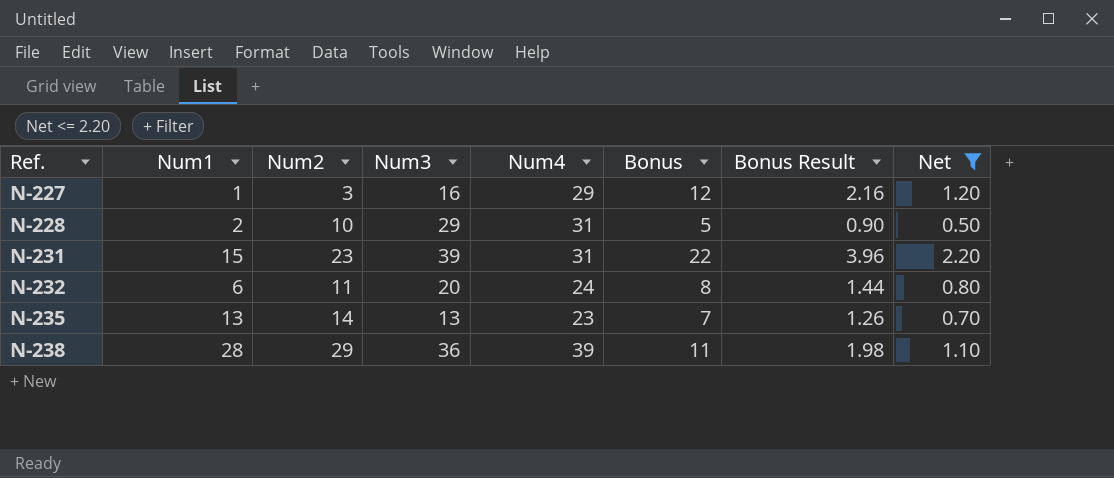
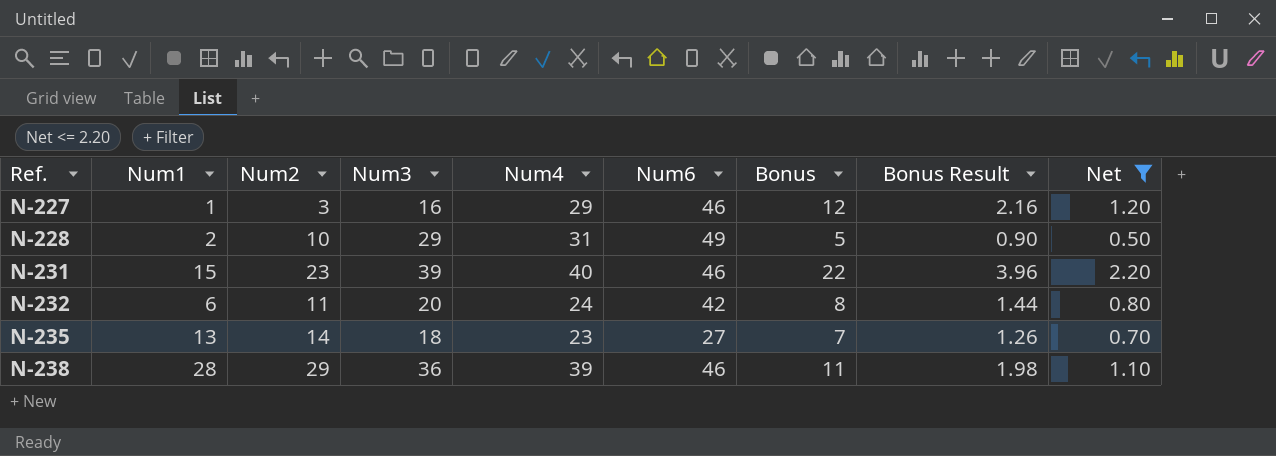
column Num6 | position: none -> 6
N-231 | Num4: 31 -> 40
N-235 | Num3: 13 -> 18

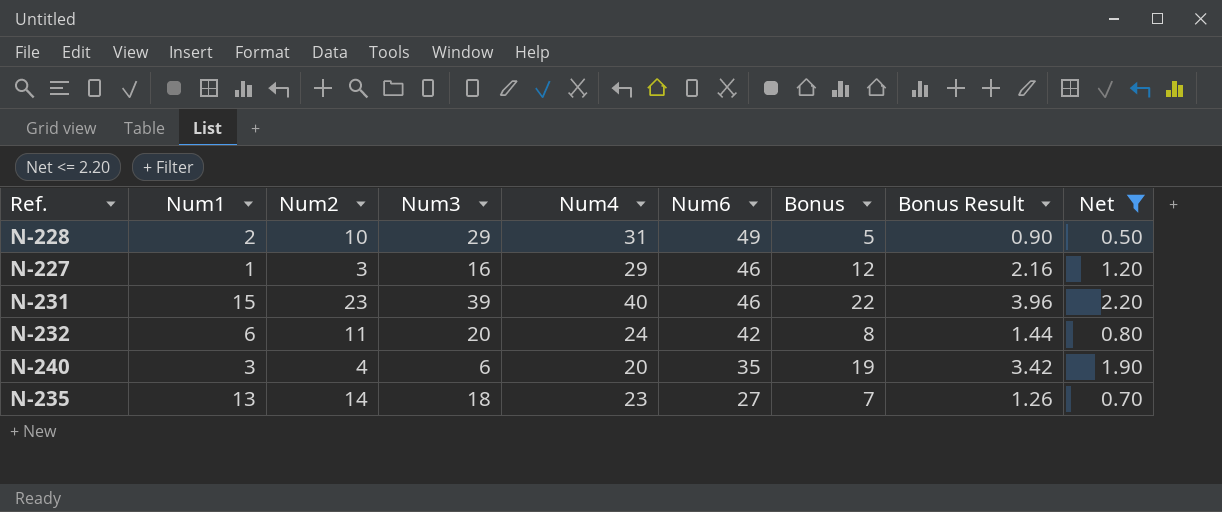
row order: Ref. ascending -> Num6 descending
row N-238: 28 | 29 | 36 | 39 | 46 | 11 | 1.98 | 1.10 -> none
row N-240: none -> 3 | 4 | 6 | 20 | 35 | 19 | 3.42 | 1.90

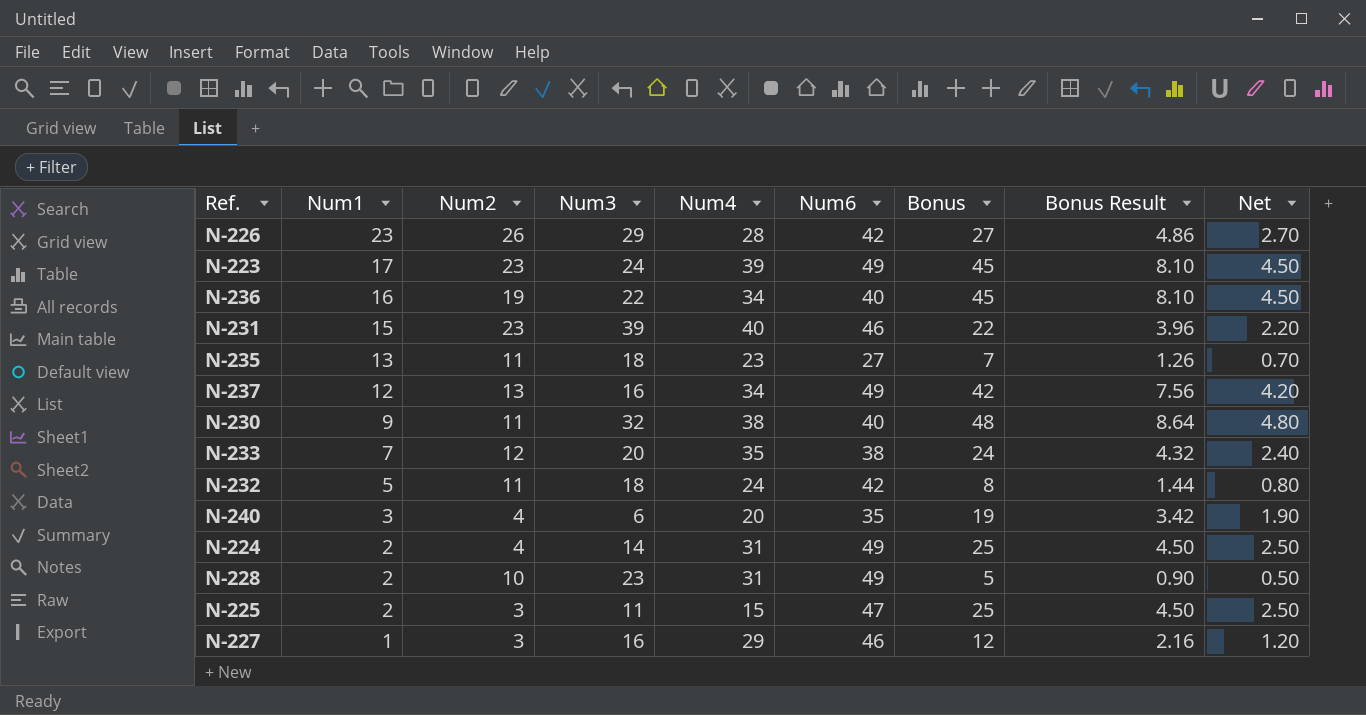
filter: Net <= 2.20 -> none
row order: Num6 descending -> Num1 descending
N-235 | Num2: 14 -> 11
N-232 | Num1: 6 -> 5
N-232 | Num3: 20 -> 18
N-228 | Num3: 29 -> 23

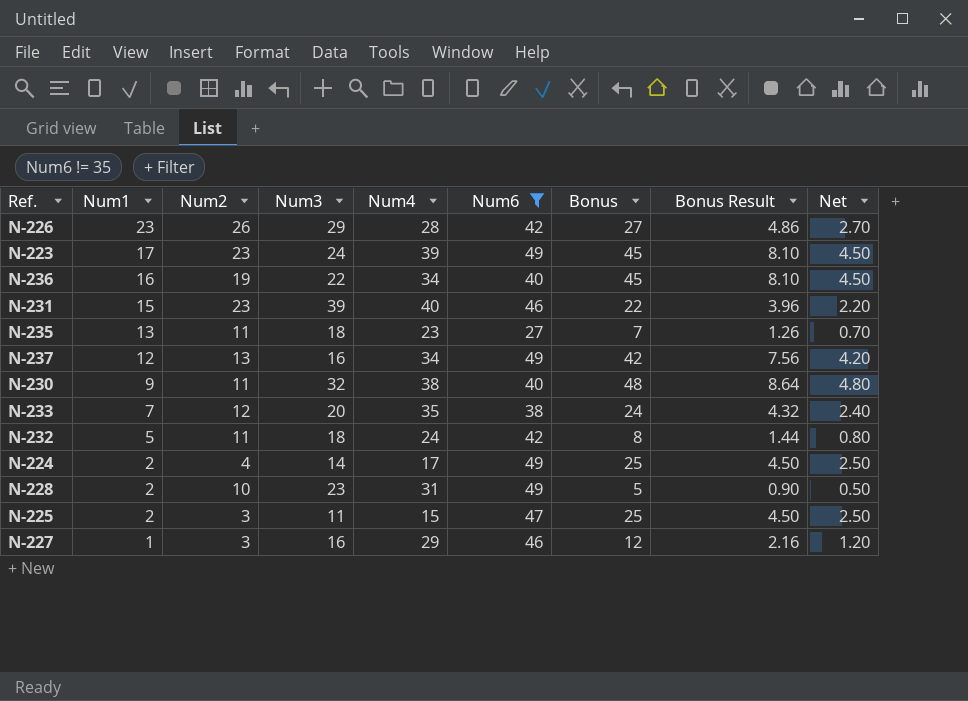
filter: none -> Num6 != 35
N-224 | Num4: 31 -> 17

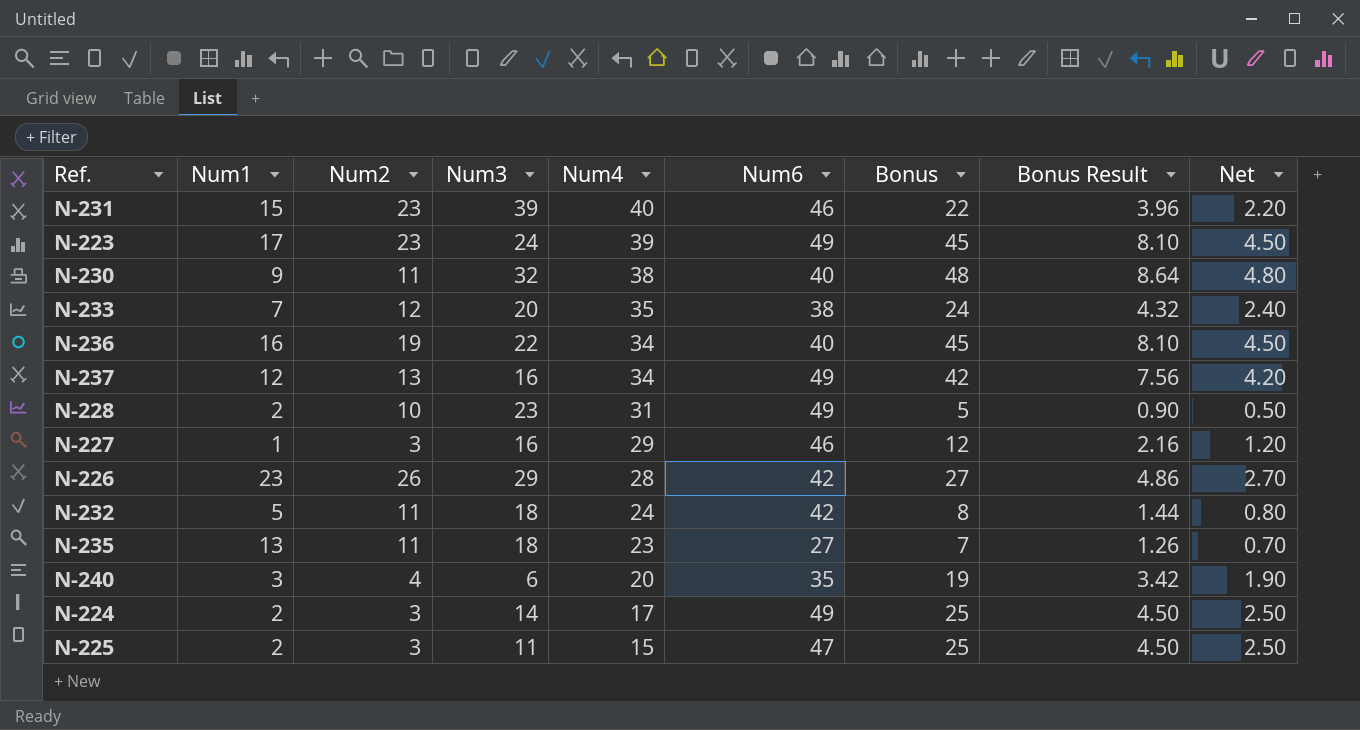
filter: Num6 != 35 -> none
row order: Num1 descending -> Num4 descending
N-224 | Num2: 4 -> 3

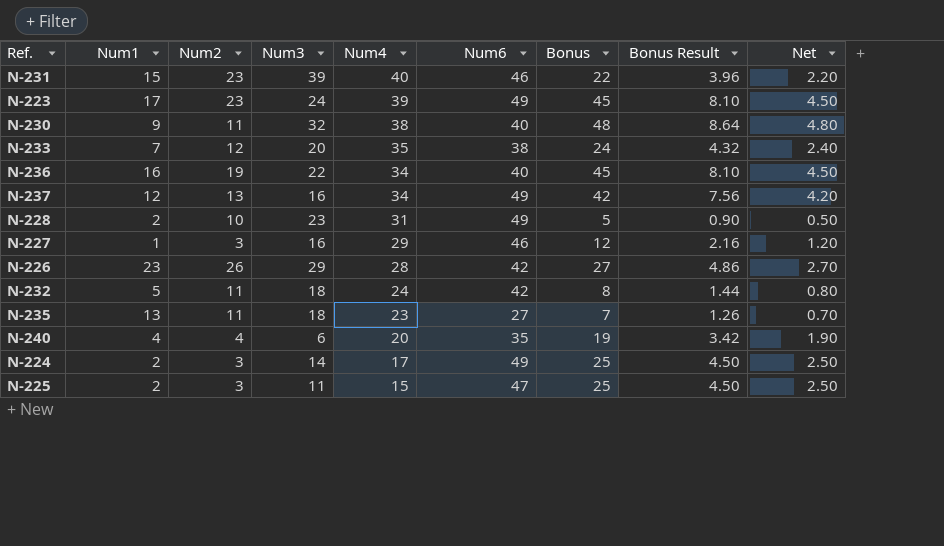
N-240 | Num1: 3 -> 4

